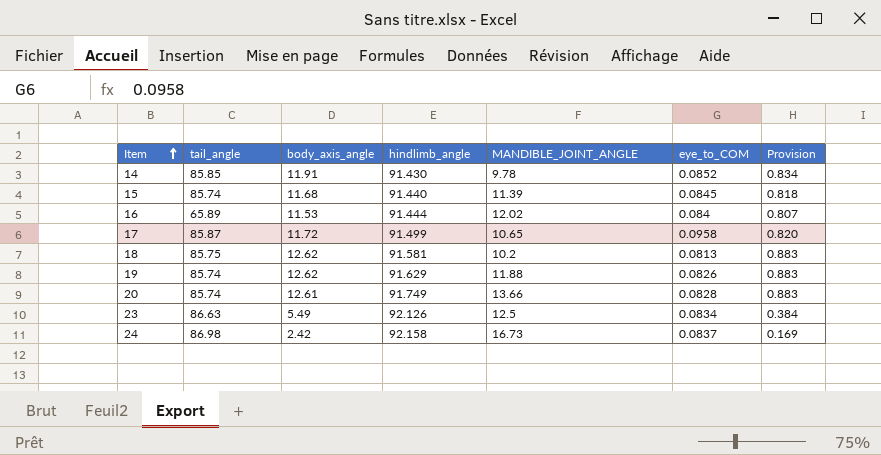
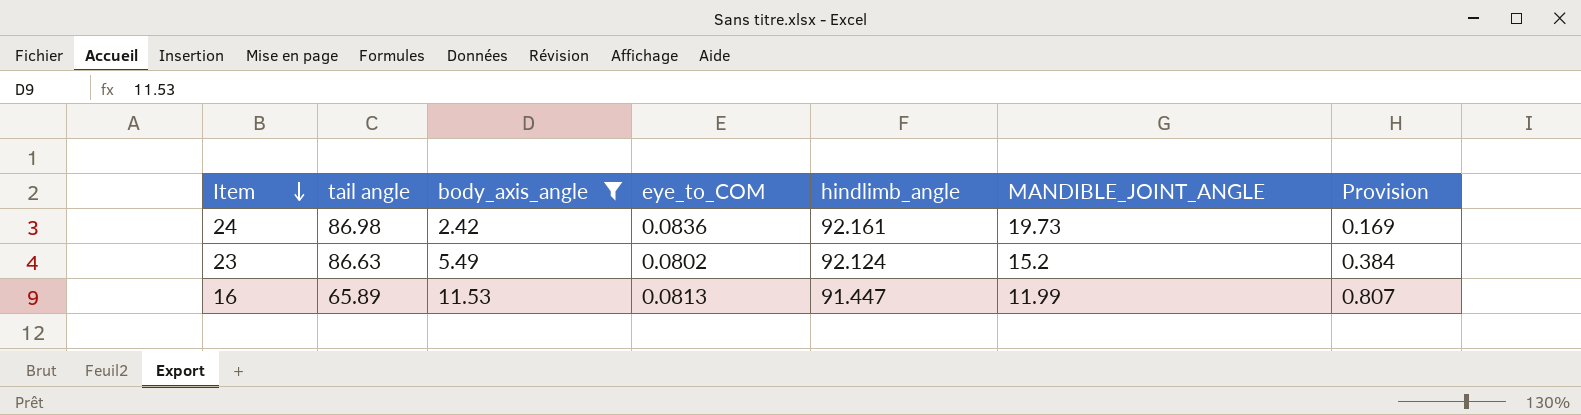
filter: none -> body_axis_angle <= 11.53
row order: Item ascending -> Item descending
column name: tail_angle -> tail angle
column eye_to_COM | position: 6 -> 4
24 | eye_to_COM: 0.0837 -> 0.0836
24 | hindlimb_angle: 92.158 -> 92.161
24 | MANDIBLE_JOINT_ANGLE: 16.73 -> 19.73
23 | eye_to_COM: 0.0834 -> 0.0802
23 | hindlimb_angle: 92.126 -> 92.124
23 | MANDIBLE_JOINT_ANGLE: 12.5 -> 15.2
16 | eye_to_COM: 0.084 -> 0.0813
16 | hindlimb_angle: 91.444 -> 91.447
16 | MANDIBLE_JOINT_ANGLE: 12.02 -> 11.99

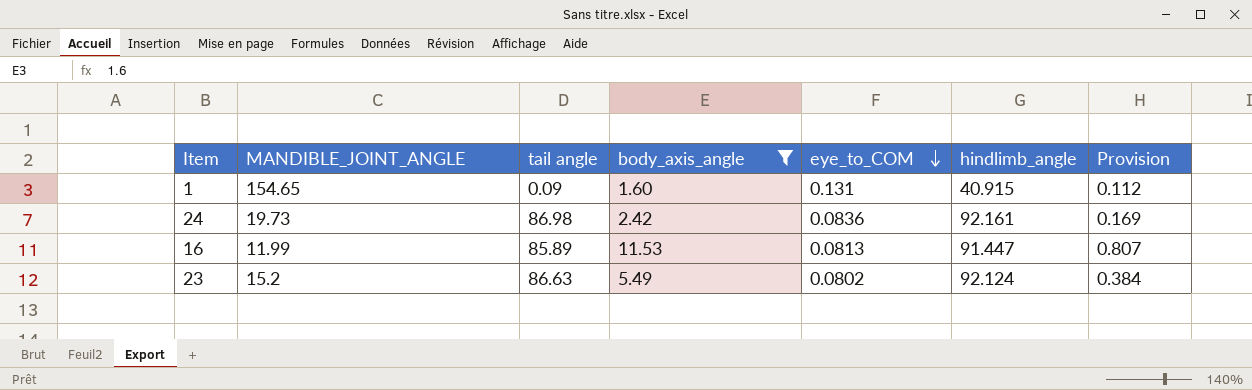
row order: Item descending -> eye_to_COM descending
column MANDIBLE_JOINT_ANGLE | position: 6 -> 2
row 1: none -> 154.65 | 0.09 | 1.60 | 0.131 | 40.915 | 0.112
16 | tail angle: 65.89 -> 85.89

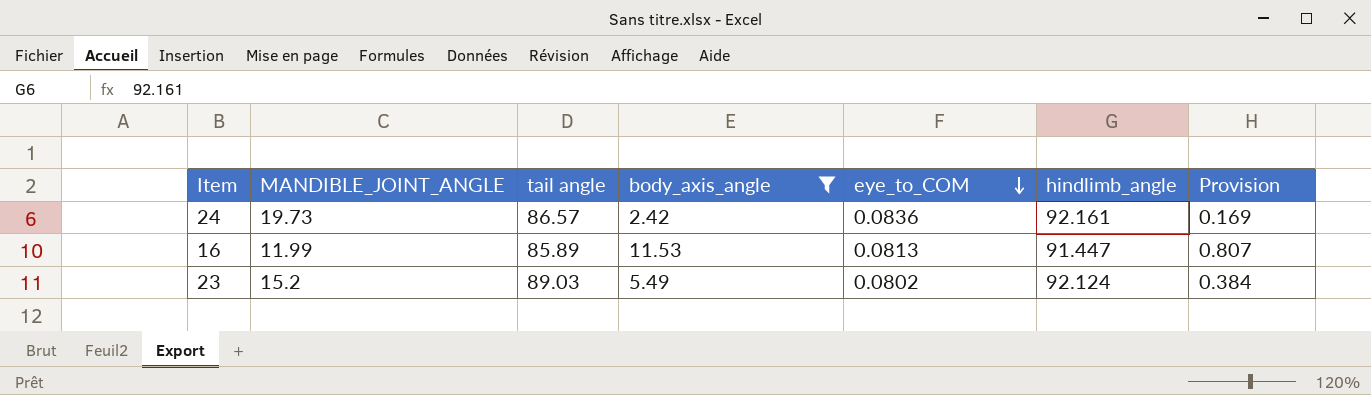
row 1: 154.65 | 0.09 | 1.60 | 0.131 | 40.915 | 0.112 -> none
24 | tail angle: 86.98 -> 86.57
23 | tail angle: 86.63 -> 89.03

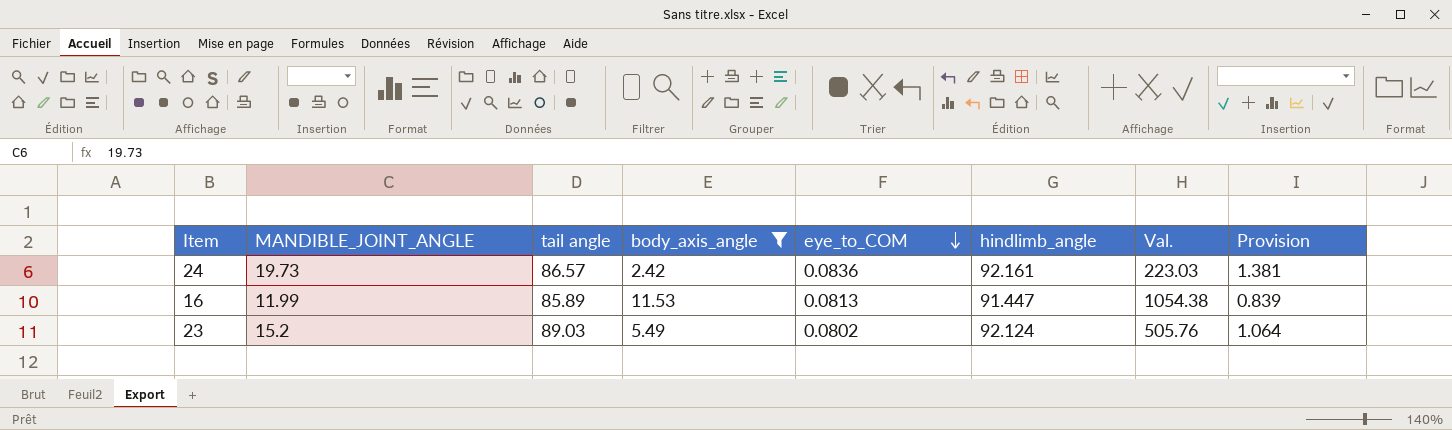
column Val. | formula: none -> [body_axis_angle] * [hindlimb_angle]
column Provision | formula: [body_axis_angle] * 0.07 -> [MANDIBLE_JOINT_ANGLE] * 0.07

